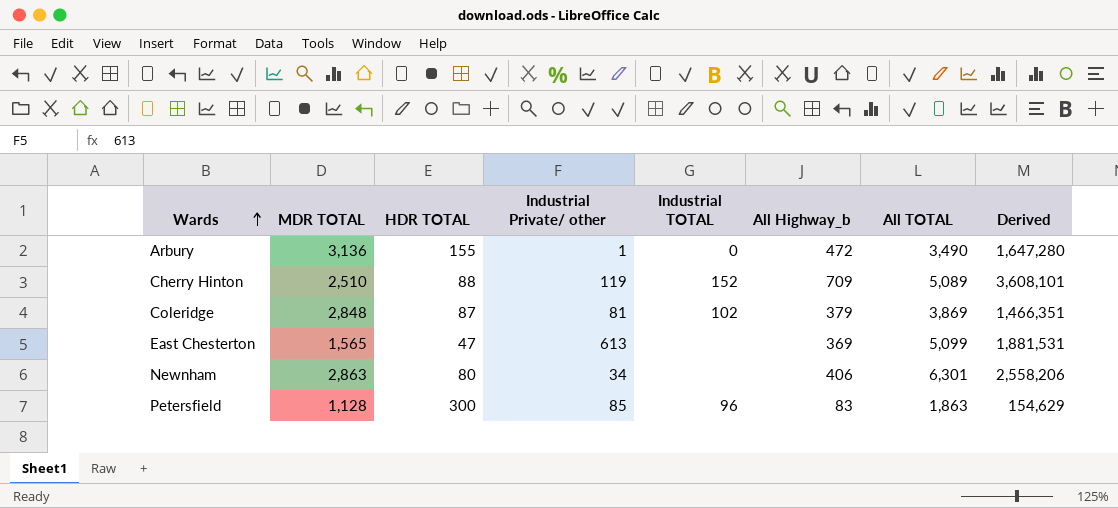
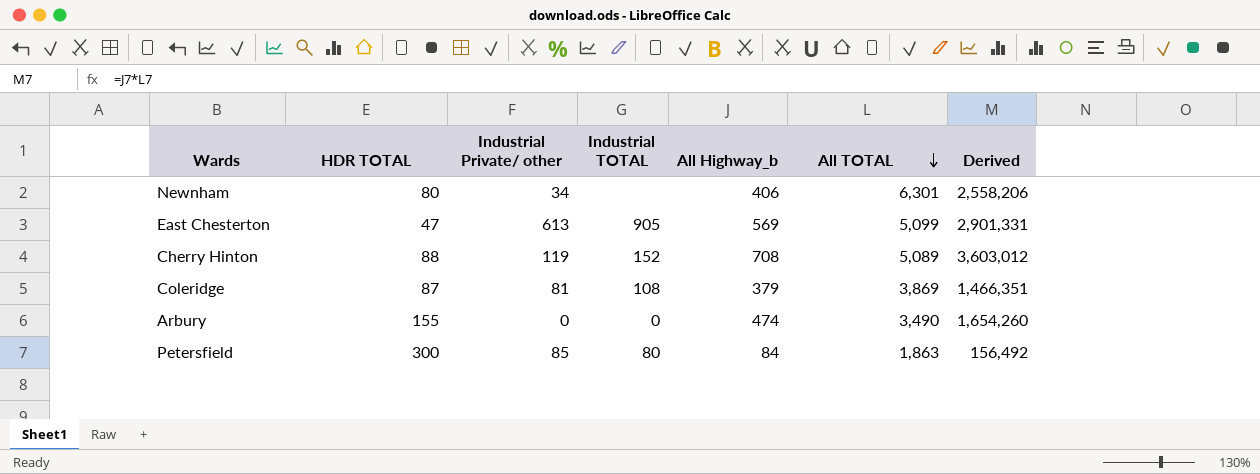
row order: Wards ascending -> All TOTAL descending
column MDR TOTAL | position: 2 -> none
East Chesterton | Industrial TOTAL: none -> 905
East Chesterton | All Highway_b: 369 -> 569
East Chesterton | Derived: 1,881,531 -> 2,901,331
Cherry Hinton | All Highway_b: 709 -> 708
Cherry Hinton | Derived: 3,608,101 -> 3,603,012
Coleridge | Industrial TOTAL: 102 -> 108
Arbury | Industrial Private/ other: 1 -> 0
Arbury | All Highway_b: 472 -> 474
Arbury | Derived: 1,647,280 -> 1,654,260
Petersfield | Industrial TOTAL: 96 -> 80
Petersfield | All Highway_b: 83 -> 84
Petersfield | Derived: 154,629 -> 156,492

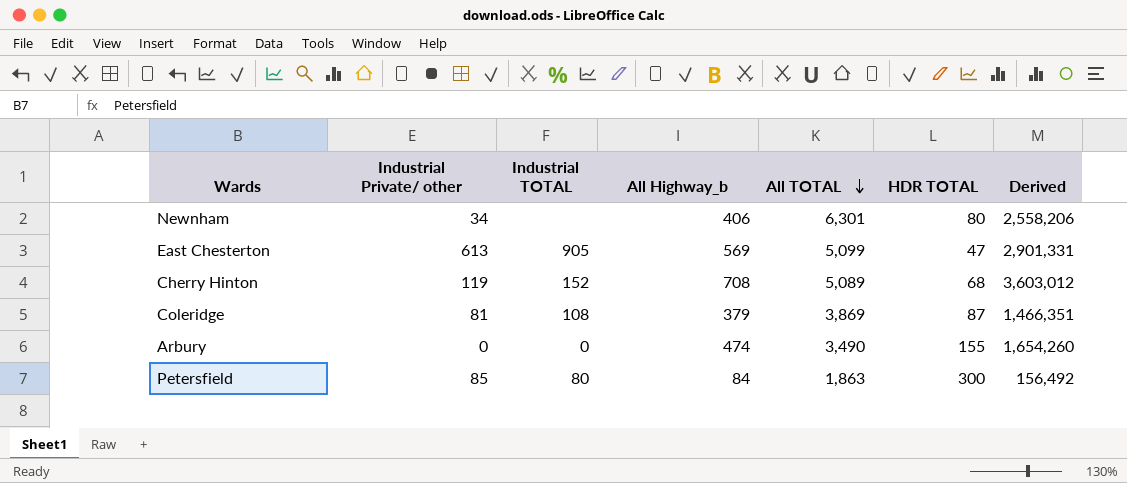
column HDR TOTAL | position: 2 -> 6
Cherry Hinton | HDR TOTAL: 88 -> 68

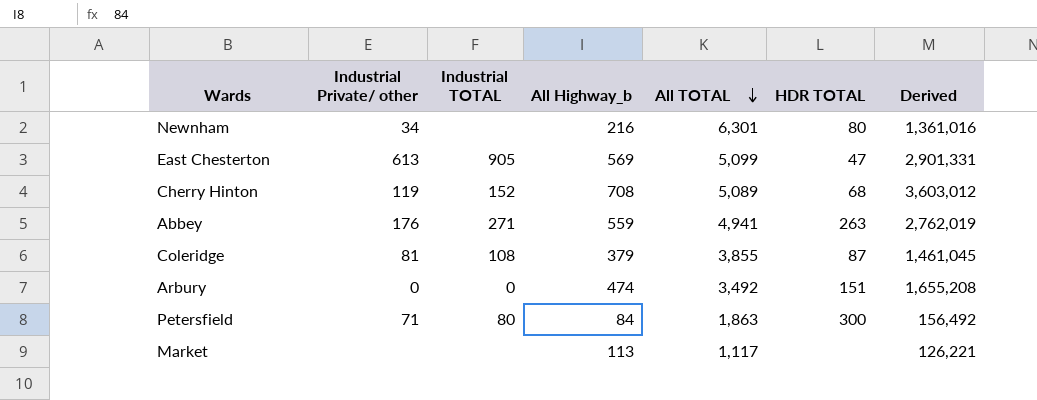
Newnham | All Highway_b: 406 -> 216
Newnham | Derived: 2,558,206 -> 1,361,016
row Abbey: none -> 176 | 271 | 559 | 4,941 | 263 | 2,762,019
Coleridge | All TOTAL: 3,869 -> 3,855
Coleridge | Derived: 1,466,351 -> 1,461,045
Arbury | All TOTAL: 3,490 -> 3,492
Arbury | HDR TOTAL: 155 -> 151
Arbury | Derived: 1,654,260 -> 1,655,208
Petersfield | Industrial Private/ other: 85 -> 71
row Market: none -> none | none | 113 | 1,117 | none | 126,221

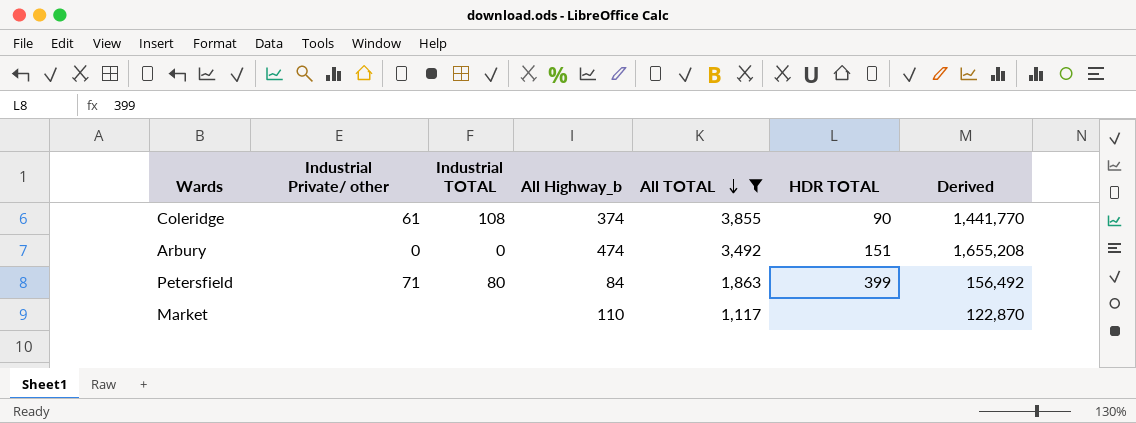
filter: none -> All TOTAL <= 3,855
Coleridge | Industrial Private/ other: 81 -> 61
Coleridge | All Highway_b: 379 -> 374
Coleridge | HDR TOTAL: 87 -> 90
Coleridge | Derived: 1,461,045 -> 1,441,770
Petersfield | HDR TOTAL: 300 -> 399
Market | All Highway_b: 113 -> 110
Market | Derived: 126,221 -> 122,870

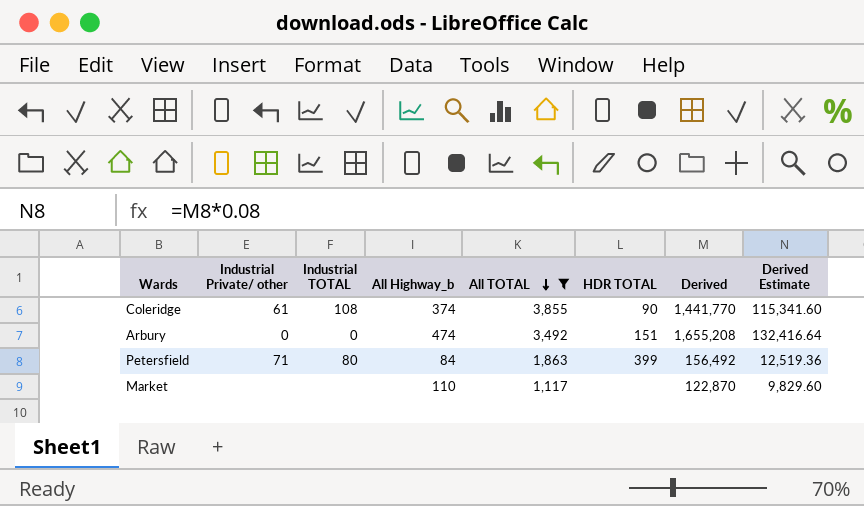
column Derived Estimate | formula: none -> [Derived] * 0.08

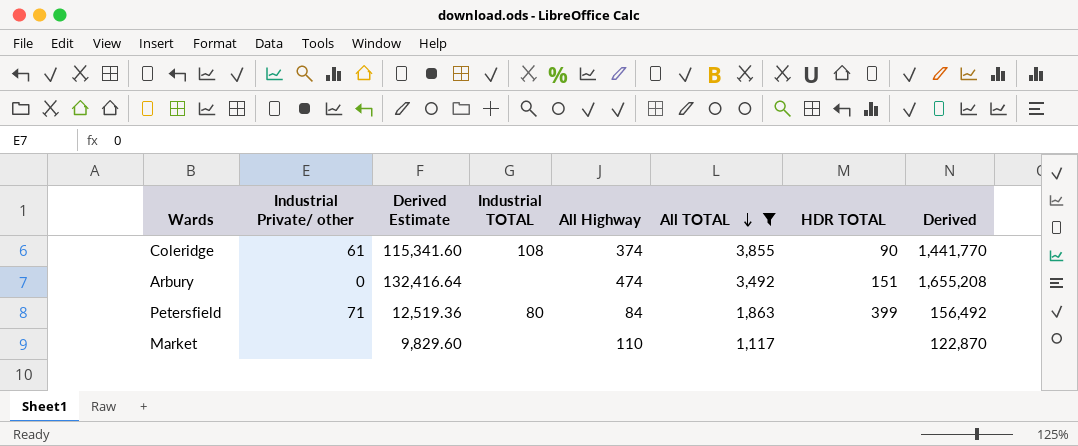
column Derived Estimate | position: 8 -> 3
column name: All Highway_b -> All Highway
Arbury | Industrial TOTAL: 0 -> none

